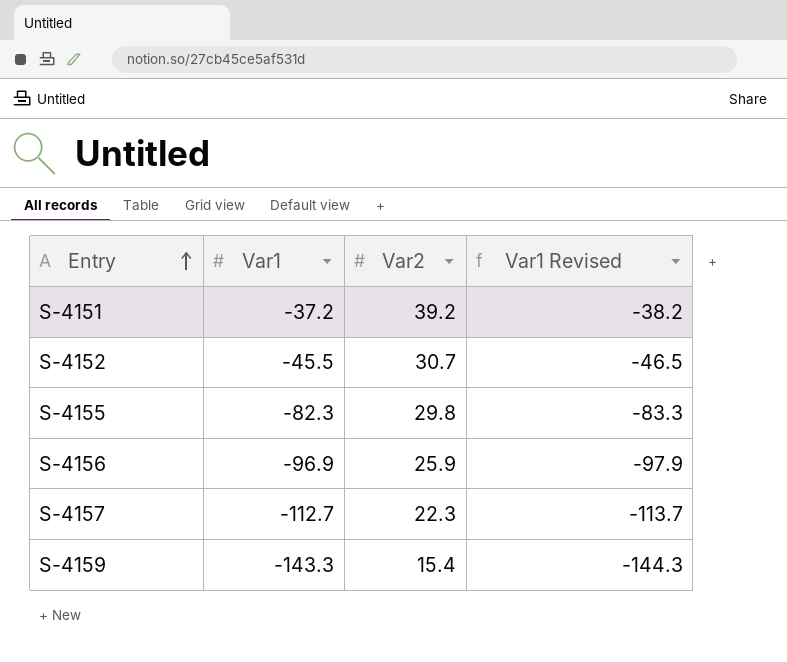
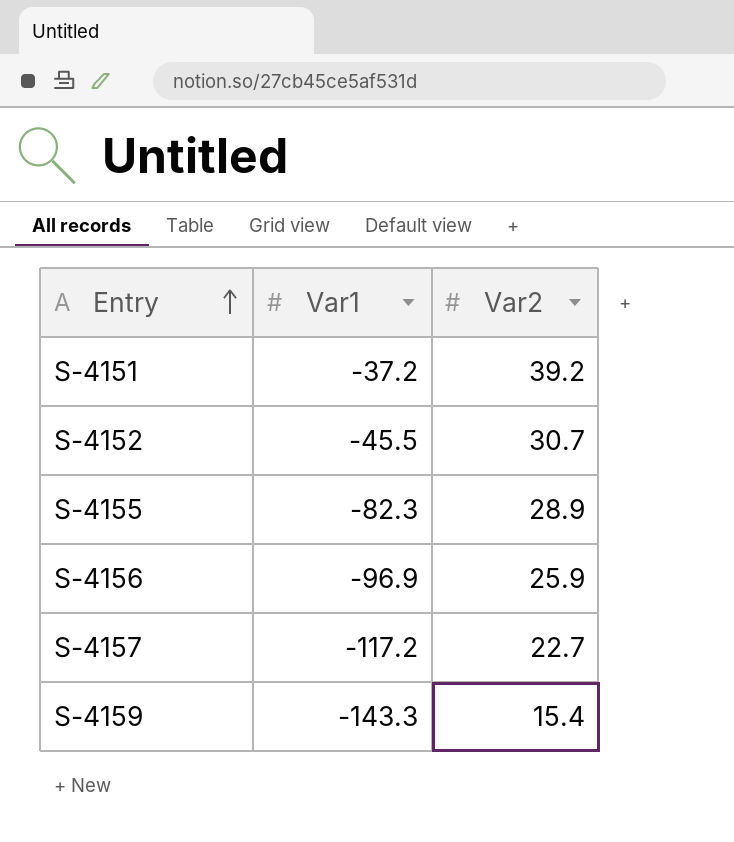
column Var1 Revised | formula: [Var1] - 1 -> none
S-4155 | Var2: 29.8 -> 28.9
S-4157 | Var1: -112.7 -> -117.2
S-4157 | Var2: 22.3 -> 22.7

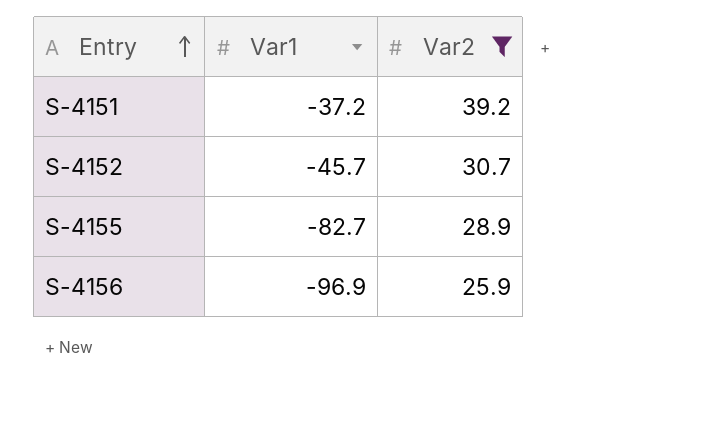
filter: none -> Var2 >= 25.9
S-4152 | Var1: -45.5 -> -45.7
S-4155 | Var1: -82.3 -> -82.7

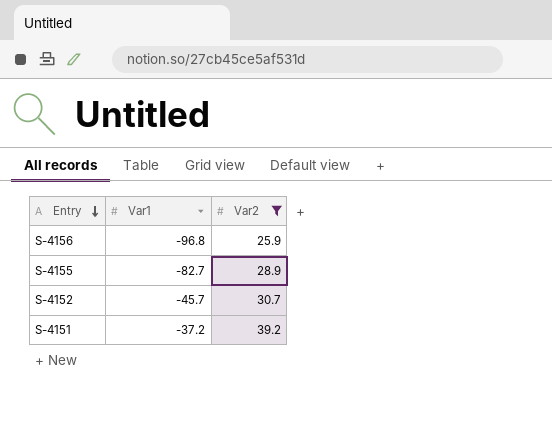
row order: Entry ascending -> Entry descending
S-4156 | Var1: -96.9 -> -96.8

